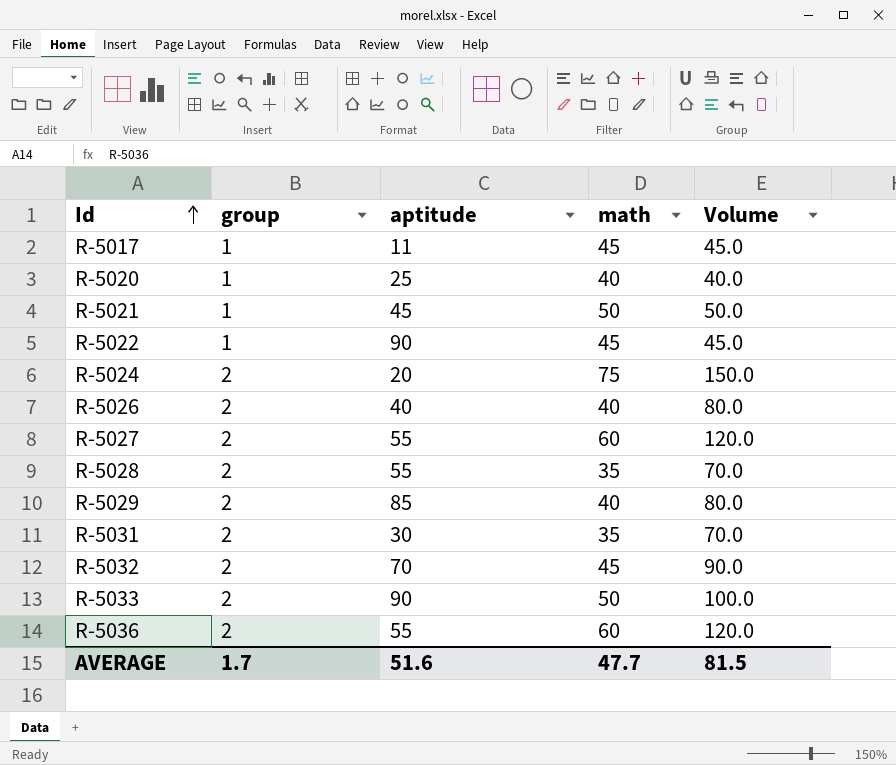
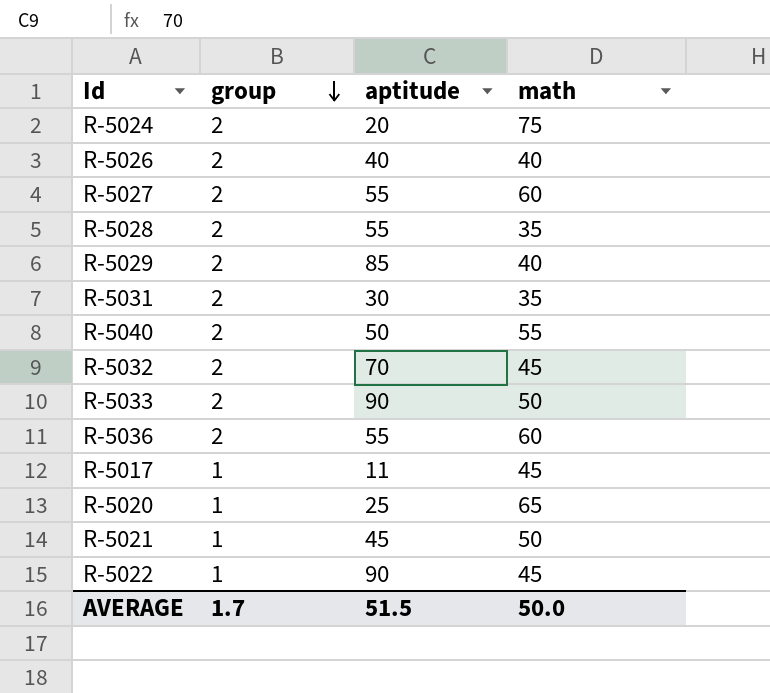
row order: Id ascending -> group descending
column Volume | formula: [group] * [math] -> none
row R-5040: none -> 2 | 50 | 55
R-5020 | math: 40 -> 65
AVERAGE | aptitude: 51.6 -> 51.5
AVERAGE | math: 47.7 -> 50.0

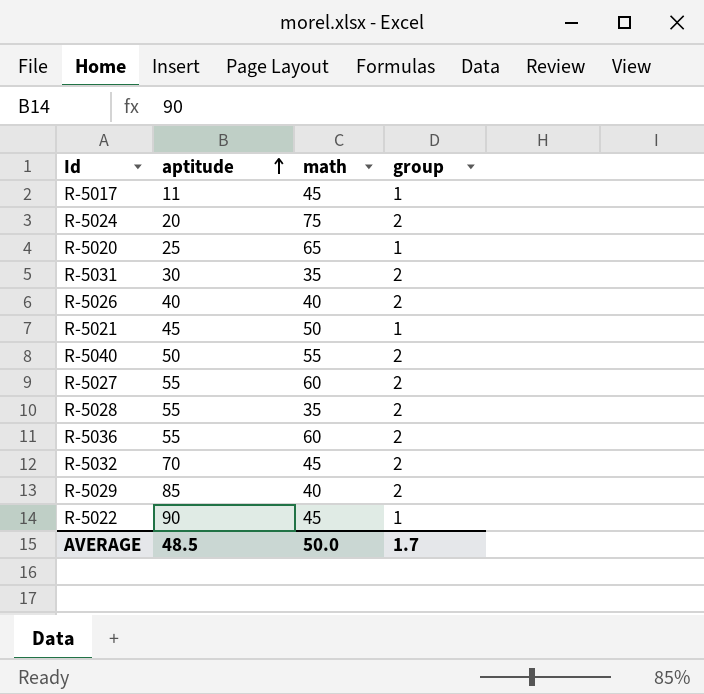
row order: group descending -> aptitude ascending
column group | position: 2 -> 4
row R-5033: 2 | 90 | 50 -> none
AVERAGE | aptitude: 51.5 -> 48.5

